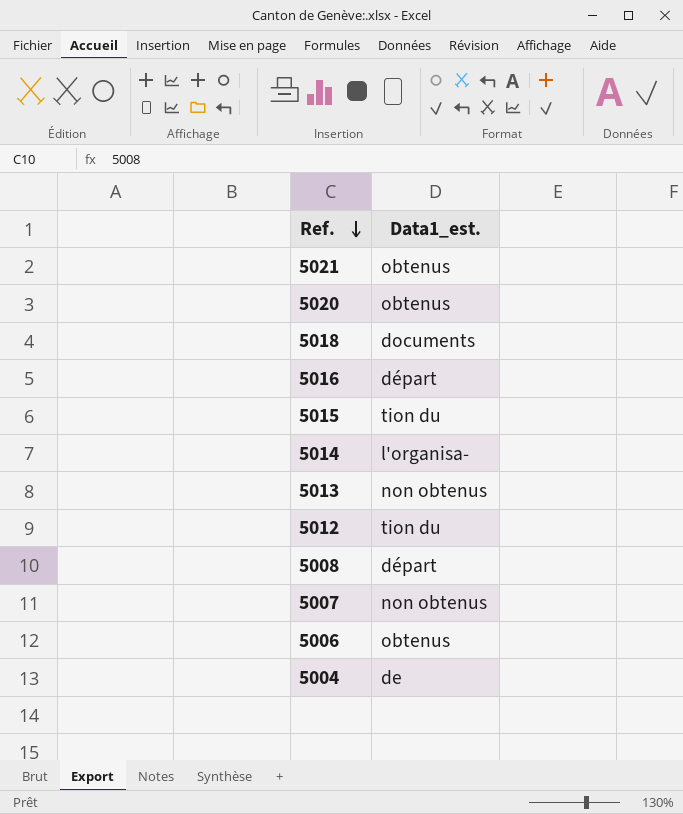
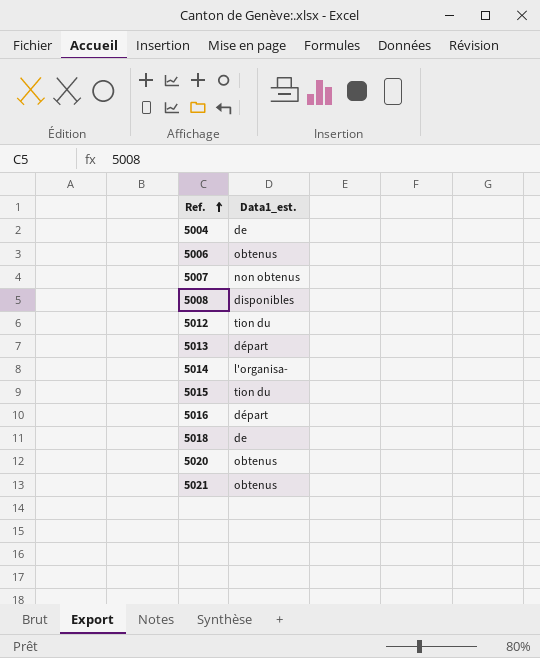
row order: Ref. descending -> Ref. ascending
5008 | Data1_est.: départ -> disponibles
5013 | Data1_est.: non obtenus -> départ
5018 | Data1_est.: documents -> de

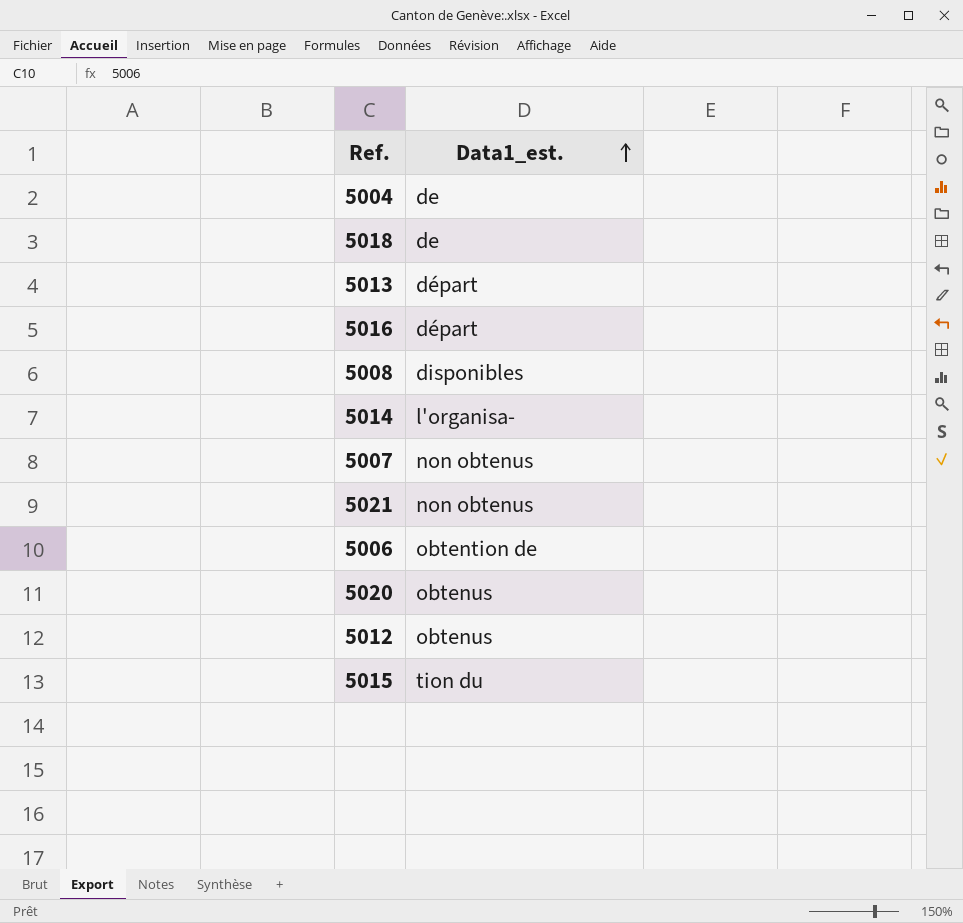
row order: Ref. ascending -> Data1_est. ascending
5021 | Data1_est.: obtenus -> non obtenus
5006 | Data1_est.: obtenus -> obtention de
5012 | Data1_est.: tion du -> obtenus

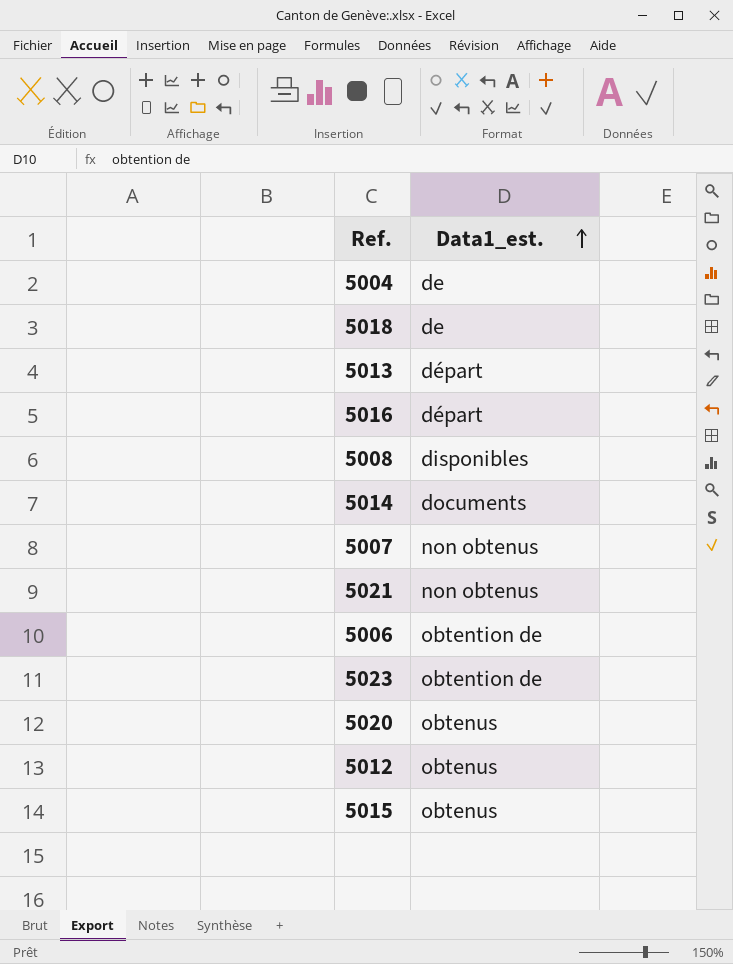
5014 | Data1_est.: l'organisa- -> documents
row 5023: none -> obtention de
5015 | Data1_est.: tion du -> obtenus

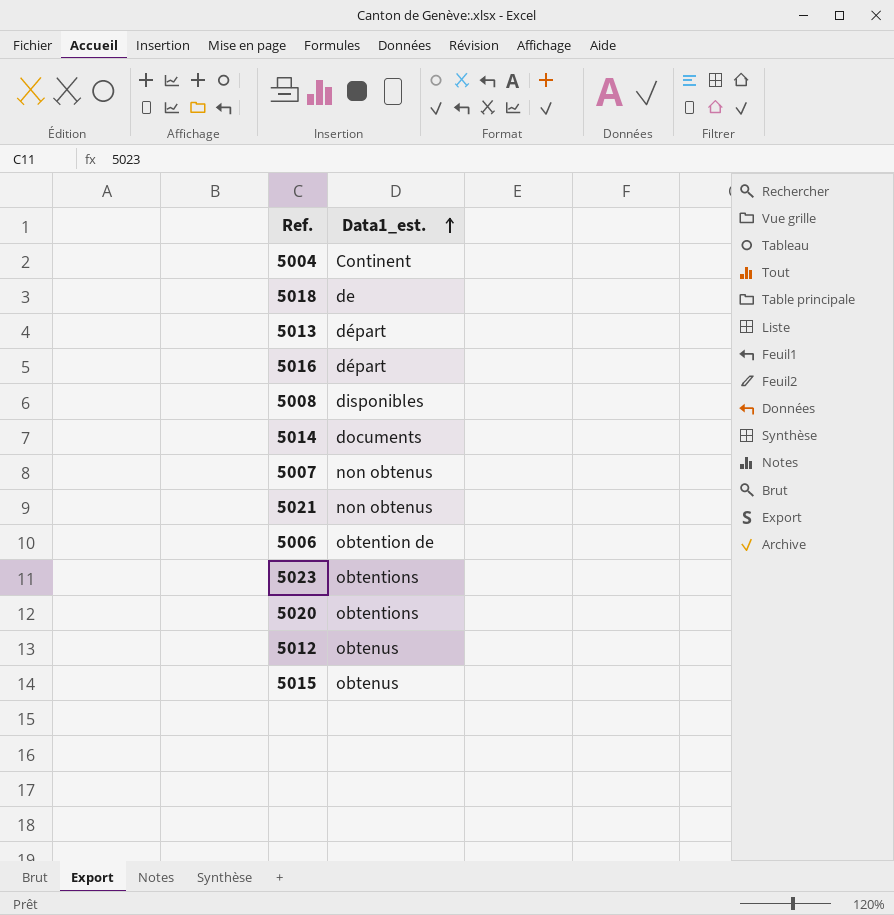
5004 | Data1_est.: de -> Continent
5023 | Data1_est.: obtention de -> obtentions
5020 | Data1_est.: obtenus -> obtentions

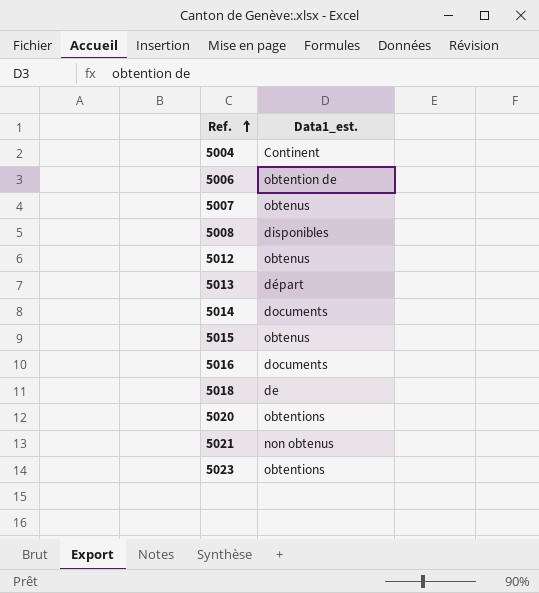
row order: Data1_est. ascending -> Ref. ascending
5007 | Data1_est.: non obtenus -> obtenus
5016 | Data1_est.: départ -> documents

